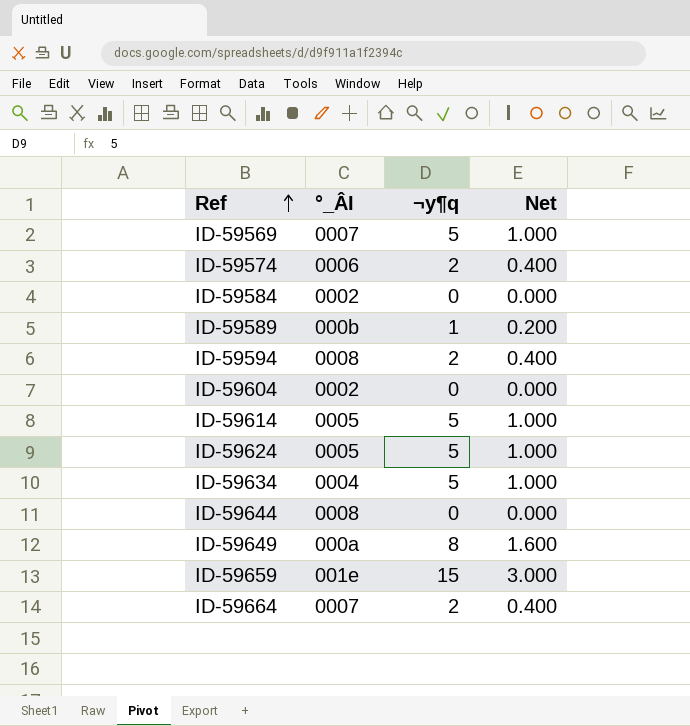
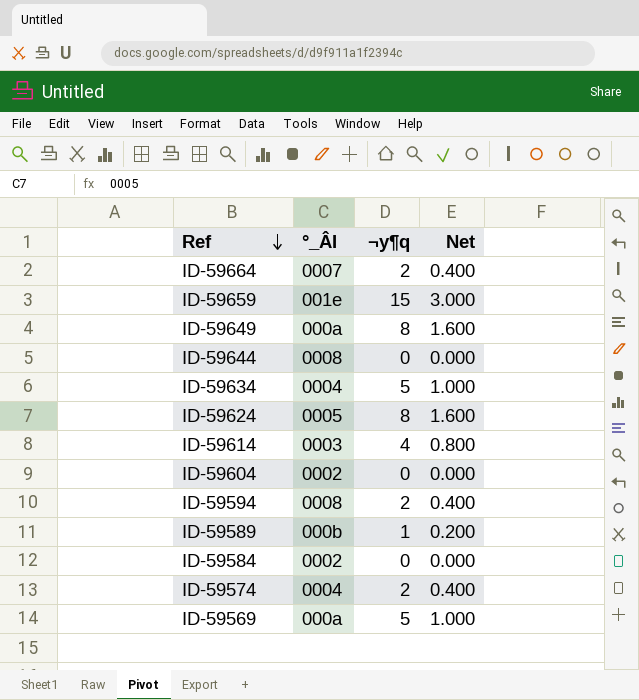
row order: Ref ascending -> Ref descending
ID-59624 | ¬y¶q: 5 -> 8
ID-59624 | Net: 1.000 -> 1.600
ID-59614 | °_ÂI: 0005 -> 0003
ID-59614 | ¬y¶q: 5 -> 4
ID-59614 | Net: 1.000 -> 0.800
ID-59574 | °_ÂI: 0006 -> 0004
ID-59569 | °_ÂI: 0007 -> 000a

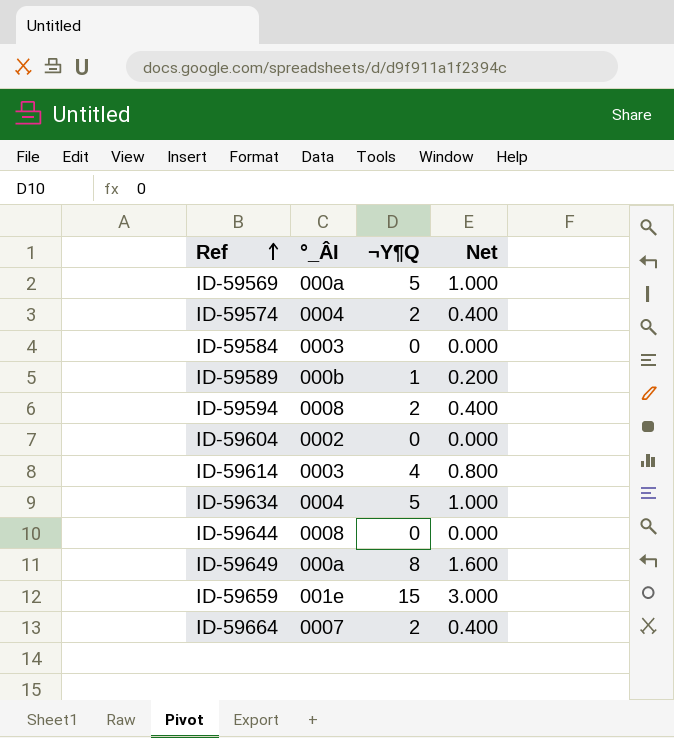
row order: Ref descending -> Ref ascending
column name: ¬y¶q -> ¬Y¶Q
row ID-59624: 0005 | 8 | 1.600 -> none
ID-59584 | °_ÂI: 0002 -> 0003

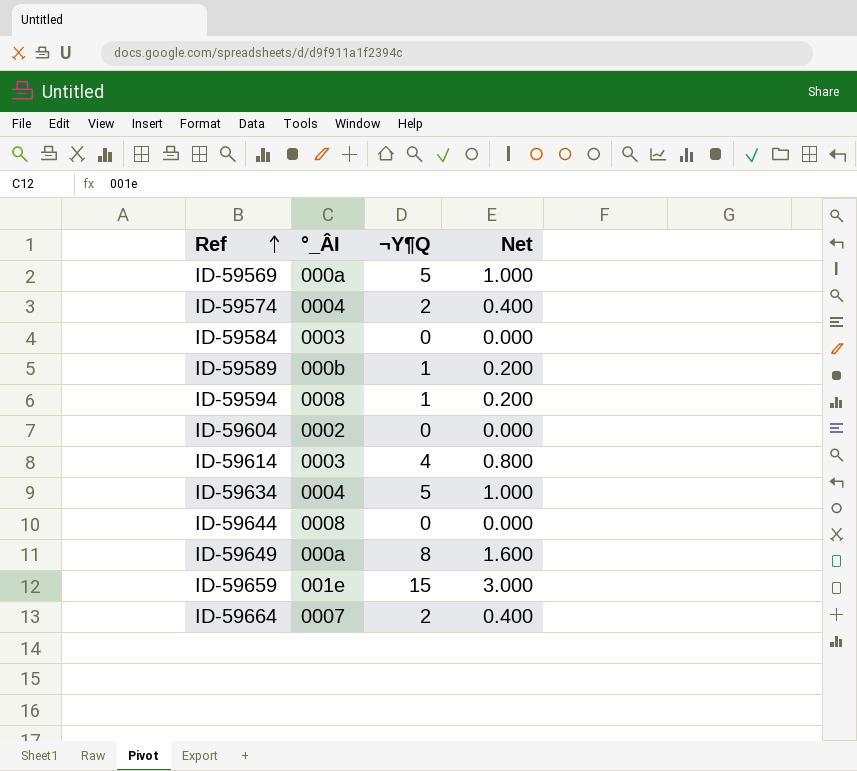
ID-59594 | ¬Y¶Q: 2 -> 1
ID-59594 | Net: 0.400 -> 0.200

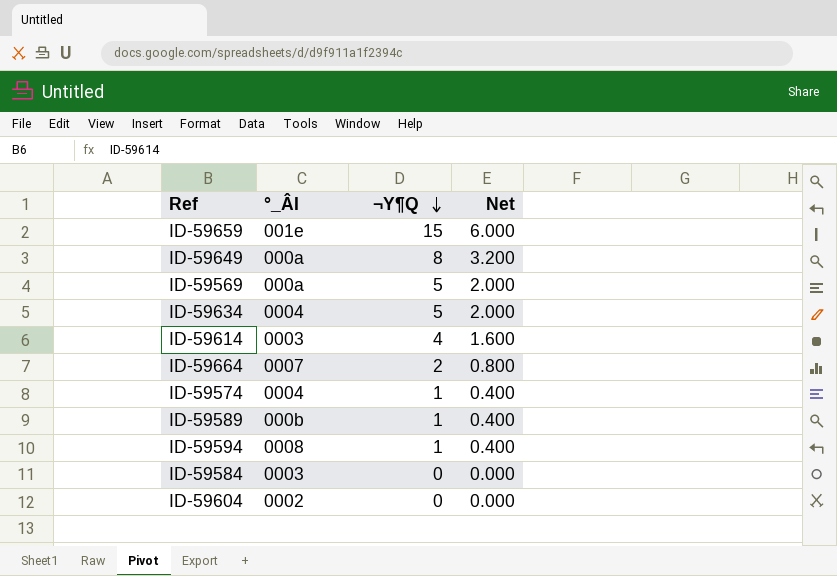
row order: Ref ascending -> ¬Y¶Q descending
column Net | formula: [¬Y¶Q] * 0.2 -> [¬Y¶Q] * 0.4
row ID-59644: 0008 | 0 | 0.000 -> none
ID-59574 | ¬Y¶Q: 2 -> 1

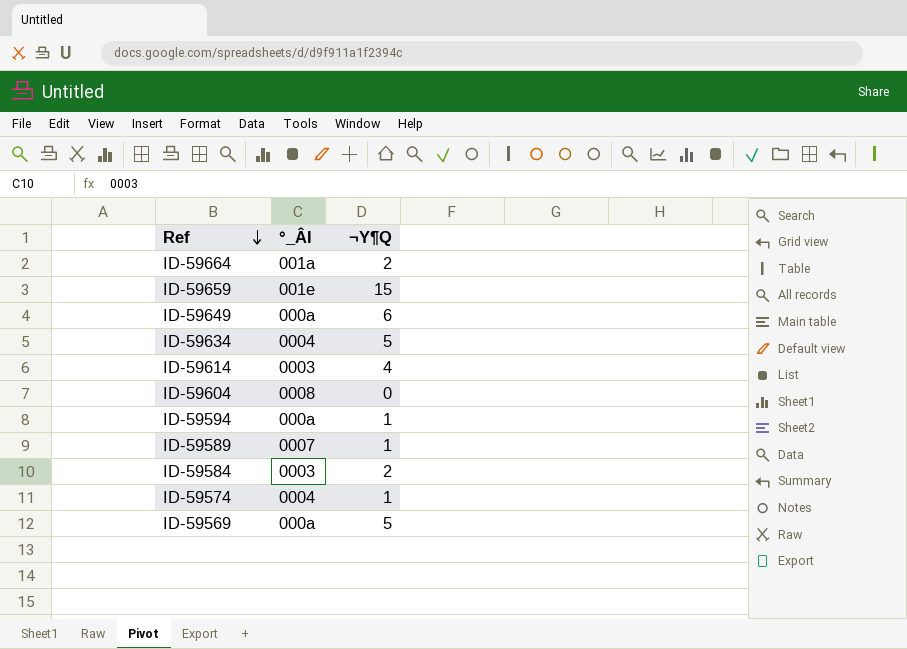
row order: ¬Y¶Q descending -> Ref descending
column Net | formula: [¬Y¶Q] * 0.4 -> none
ID-59664 | °_ÂI: 0007 -> 001a
ID-59649 | ¬Y¶Q: 8 -> 6
ID-59604 | °_ÂI: 0002 -> 0008
ID-59594 | °_ÂI: 0008 -> 000a
ID-59589 | °_ÂI: 000b -> 0007
ID-59584 | ¬Y¶Q: 0 -> 2

